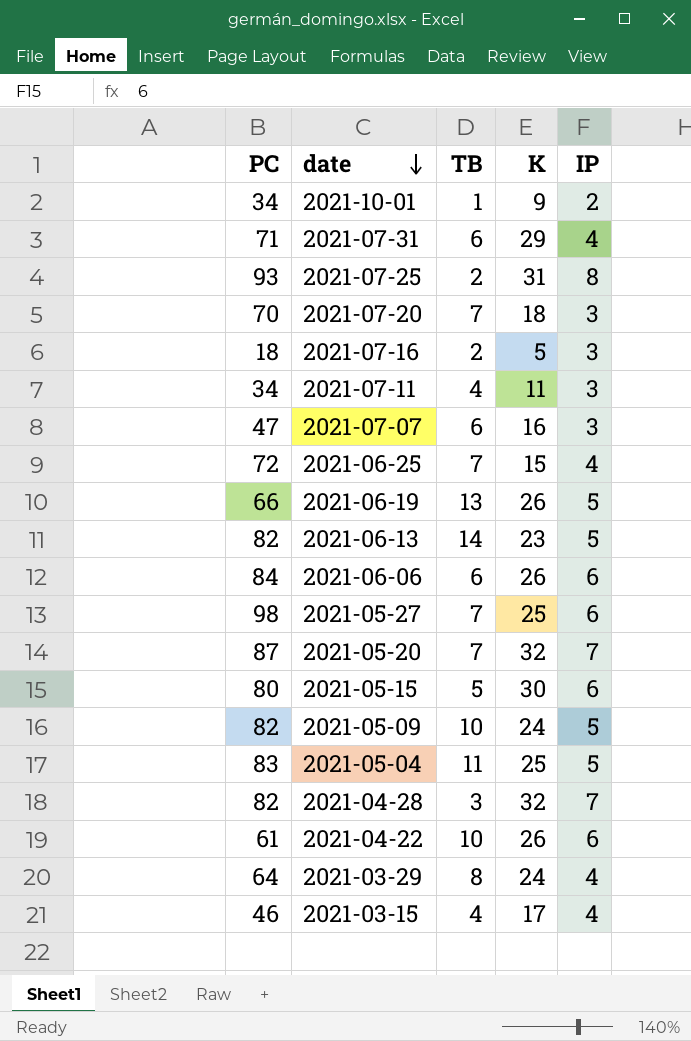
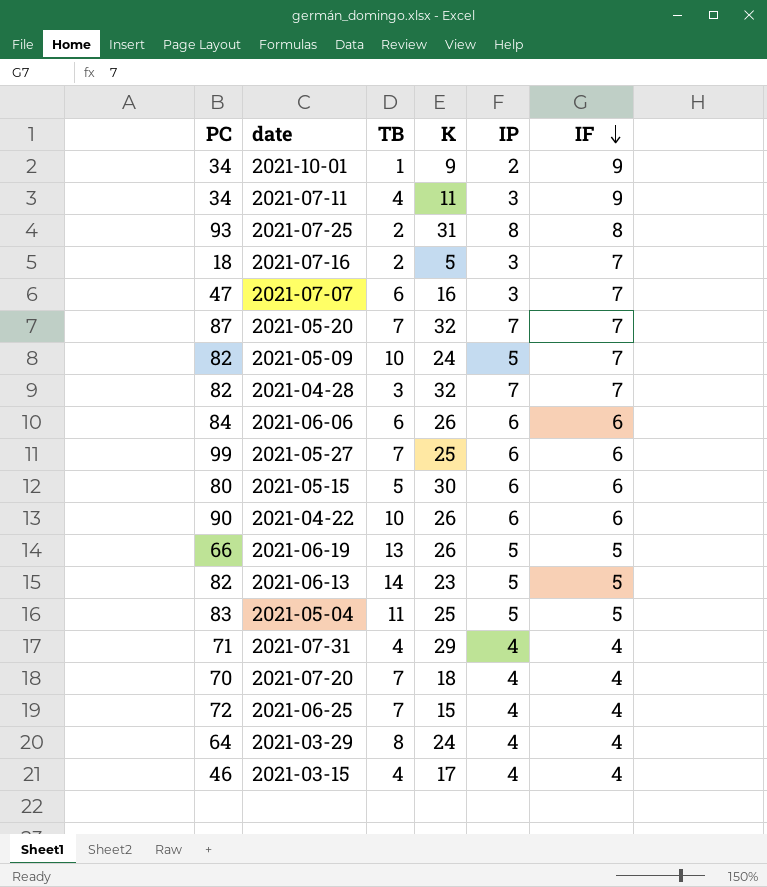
row order: date descending -> IF descending
column IF | position: none -> 6
2021-05-27 | PC: 98 -> 99
2021-04-22 | PC: 61 -> 90
2021-07-31 | TB: 6 -> 4
2021-07-20 | IP: 3 -> 4

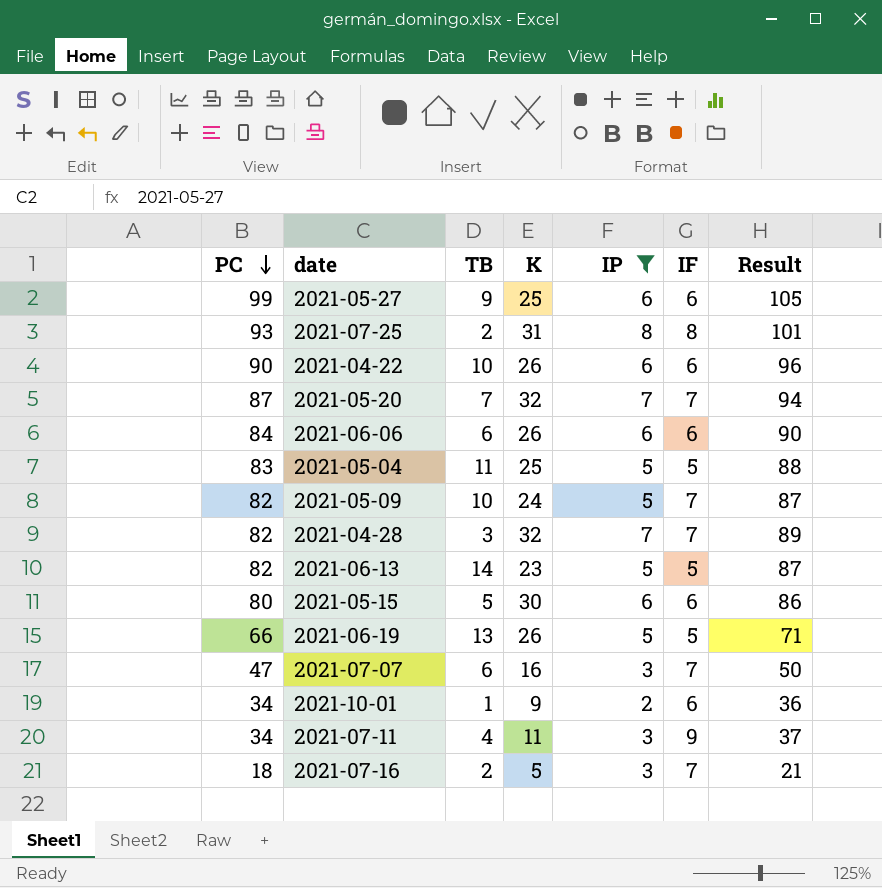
filter: none -> IP != 4
row order: IF descending -> PC descending
column Result | formula: none -> [PC] + [IP]
2021-05-27 | TB: 7 -> 9
2021-10-01 | IF: 9 -> 6

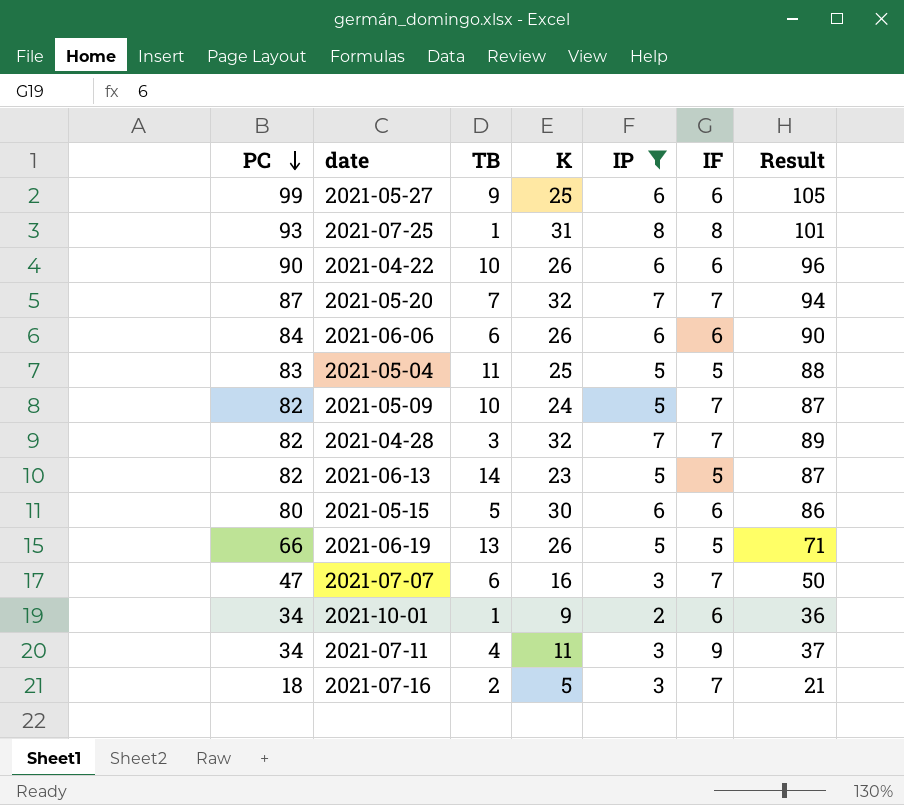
2021-07-25 | TB: 2 -> 1

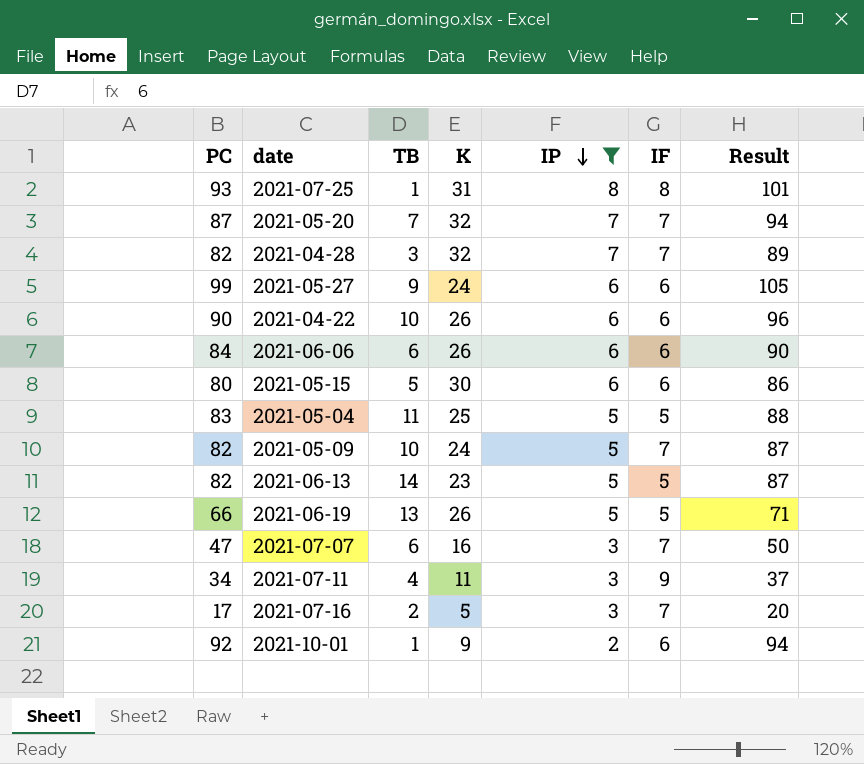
row order: PC descending -> IP descending
2021-05-27 | K: 25 -> 24
2021-07-16 | PC: 18 -> 17
2021-07-16 | Result: 21 -> 20
2021-10-01 | PC: 34 -> 92
2021-10-01 | Result: 36 -> 94

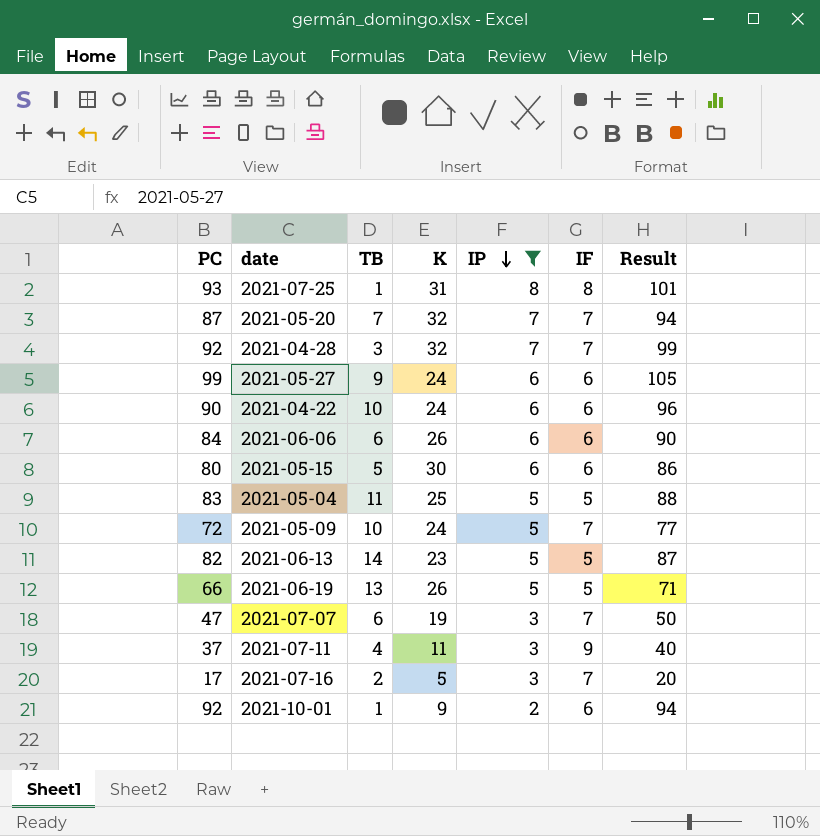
2021-04-28 | PC: 82 -> 92
2021-04-28 | Result: 89 -> 99
2021-04-22 | K: 26 -> 24
2021-05-09 | PC: 82 -> 72
2021-05-09 | Result: 87 -> 77
2021-07-07 | K: 16 -> 19
2021-07-11 | PC: 34 -> 37
2021-07-11 | Result: 37 -> 40

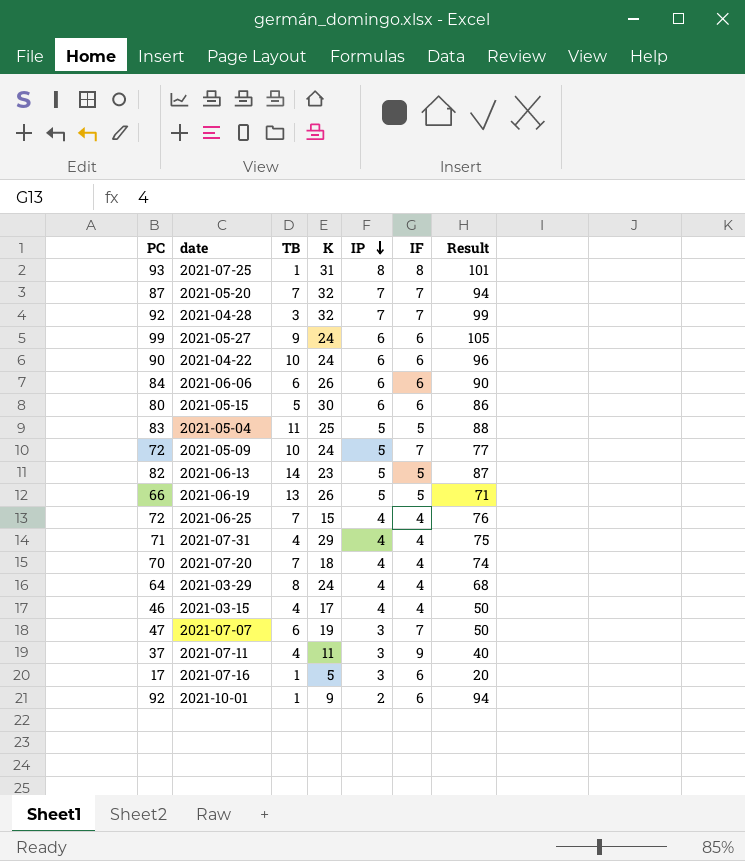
filter: IP != 4 -> none
2021-07-16 | TB: 2 -> 1
2021-07-16 | IF: 7 -> 6

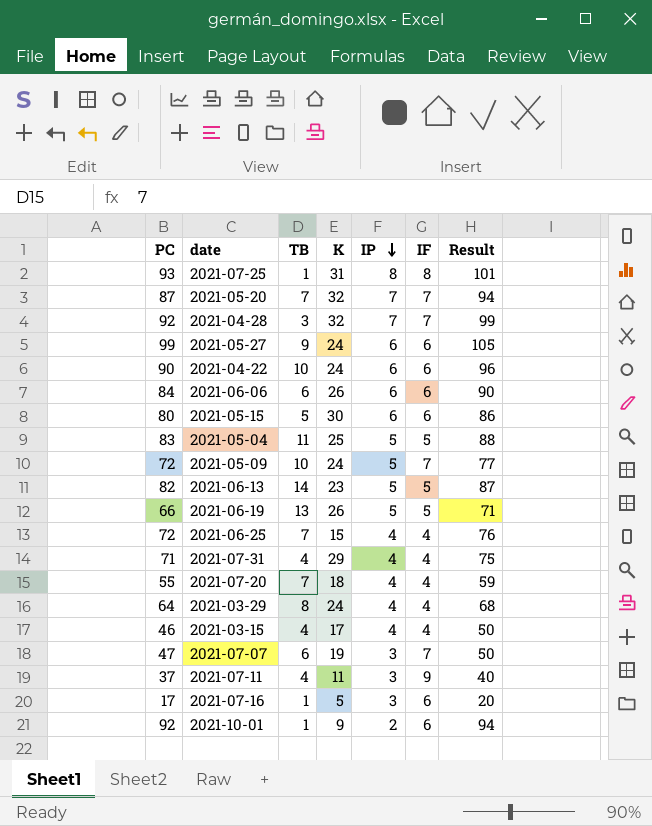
2021-07-20 | PC: 70 -> 55
2021-07-20 | Result: 74 -> 59

